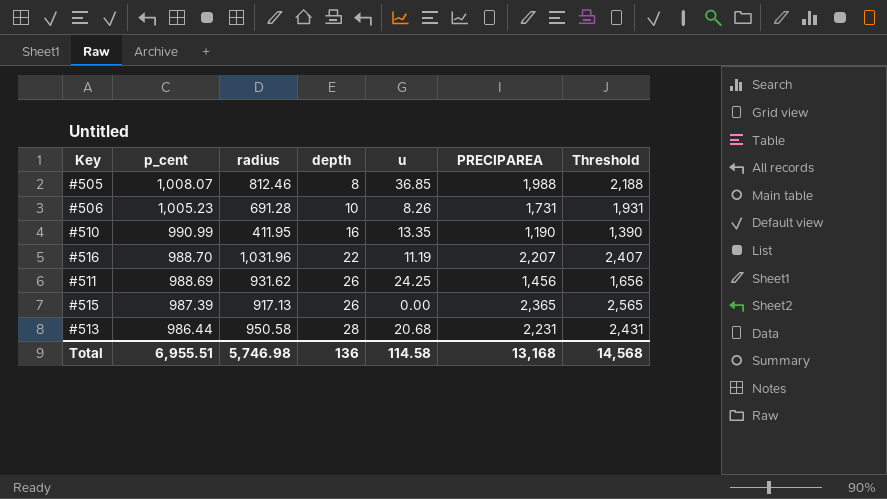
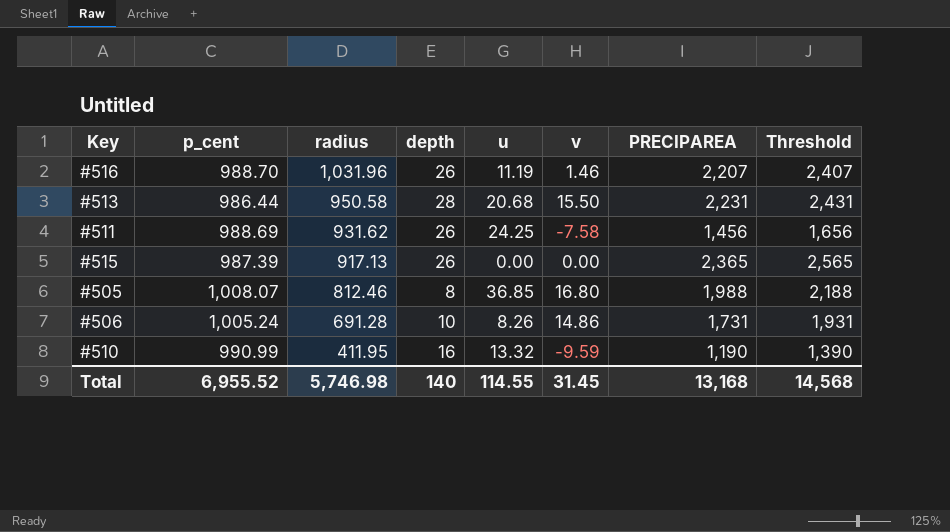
row order: p_cent descending -> radius descending
column v | position: none -> 6
#516 | depth: 22 -> 26
#506 | p_cent: 1,005.23 -> 1,005.24
#510 | u: 13.35 -> 13.32
Total | p_cent: 6,955.51 -> 6,955.52
Total | depth: 136 -> 140
Total | u: 114.58 -> 114.55

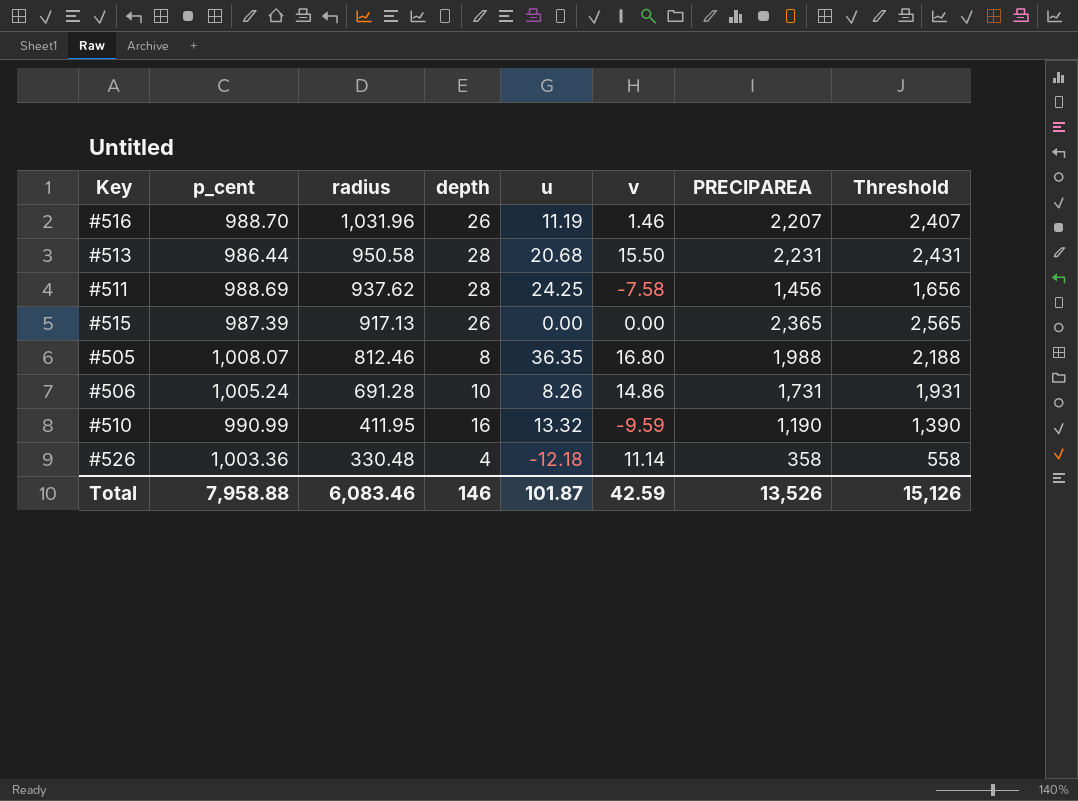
#511 | radius: 931.62 -> 937.62
#511 | depth: 26 -> 28
#505 | u: 36.85 -> 36.35
row #526: none -> 1,003.36 | 330.48 | 4 | -12.18 | 11.14 | 358 | 558
Total | p_cent: 6,955.52 -> 7,958.88
Total | radius: 5,746.98 -> 6,083.46
Total | depth: 140 -> 146
Total | u: 114.55 -> 101.87
Total | v: 31.45 -> 42.59
Total | PRECIPAREA: 13,168 -> 13,526
Total | Threshold: 14,568 -> 15,126

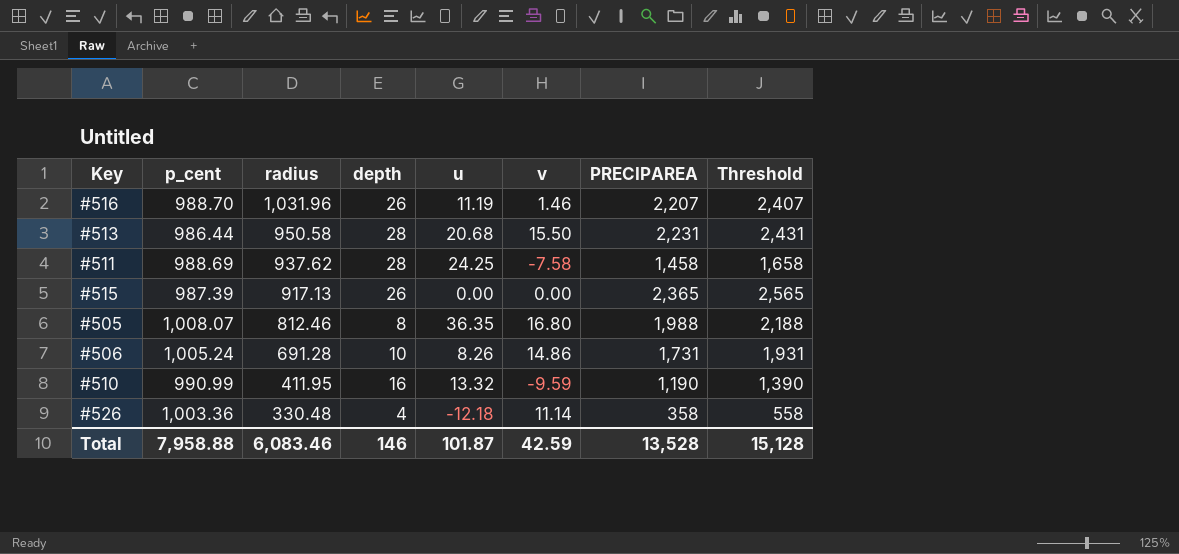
#511 | PRECIPAREA: 1,456 -> 1,458
#511 | Threshold: 1,656 -> 1,658
Total | PRECIPAREA: 13,526 -> 13,528
Total | Threshold: 15,126 -> 15,128

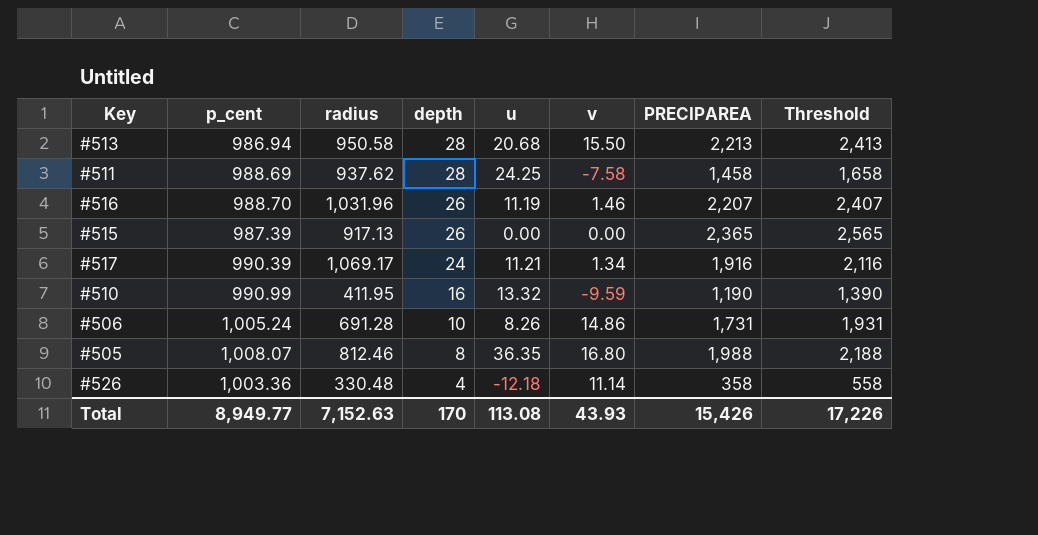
row order: radius descending -> depth descending
#513 | p_cent: 986.44 -> 986.94
#513 | PRECIPAREA: 2,231 -> 2,213
#513 | Threshold: 2,431 -> 2,413
row #517: none -> 990.39 | 1,069.17 | 24 | 11.21 | 1.34 | 1,916 | 2,116
Total | p_cent: 7,958.88 -> 8,949.77
Total | radius: 6,083.46 -> 7,152.63
Total | depth: 146 -> 170
Total | u: 101.87 -> 113.08
Total | v: 42.59 -> 43.93
Total | PRECIPAREA: 13,528 -> 15,426
Total | Threshold: 15,128 -> 17,226

